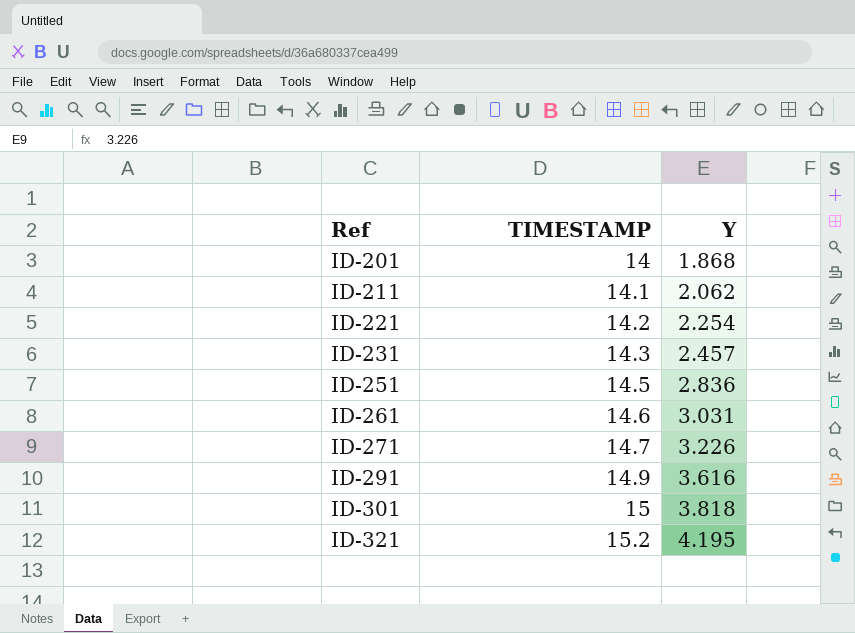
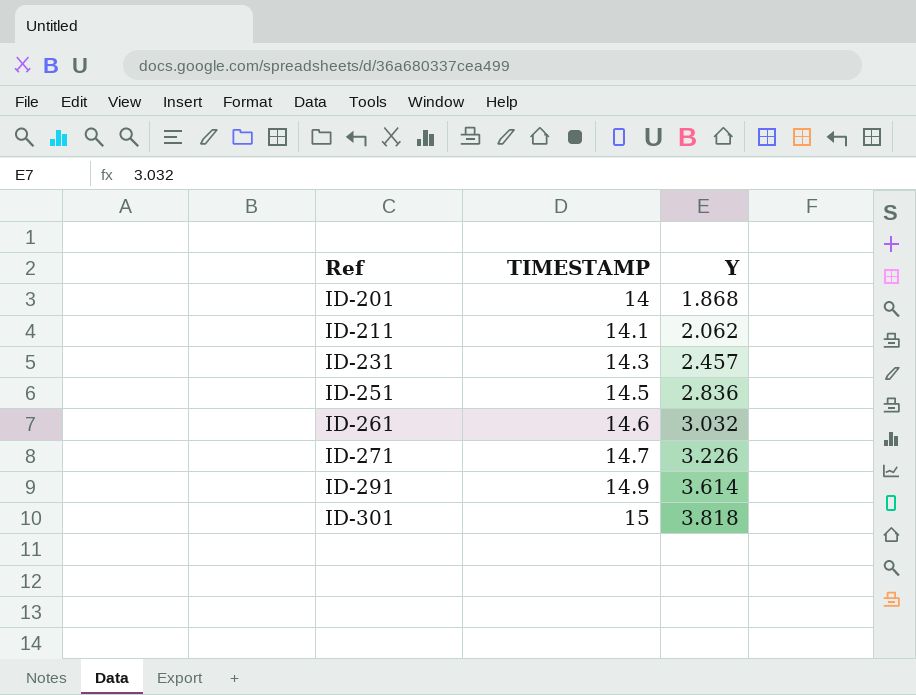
row ID-221: 14.2 | 2.254 -> none
row ID-321: 15.2 | 4.195 -> none
ID-261 | Y: 3.031 -> 3.032
ID-291 | Y: 3.616 -> 3.614

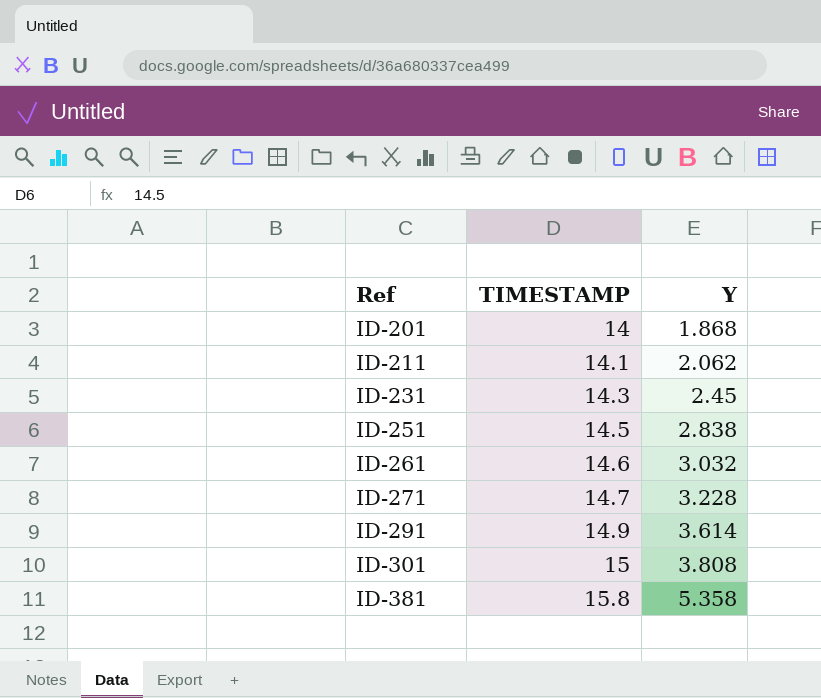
ID-231 | Y: 2.457 -> 2.45
ID-251 | Y: 2.836 -> 2.838
ID-271 | Y: 3.226 -> 3.228
ID-301 | Y: 3.818 -> 3.808
row ID-381: none -> 15.8 | 5.358

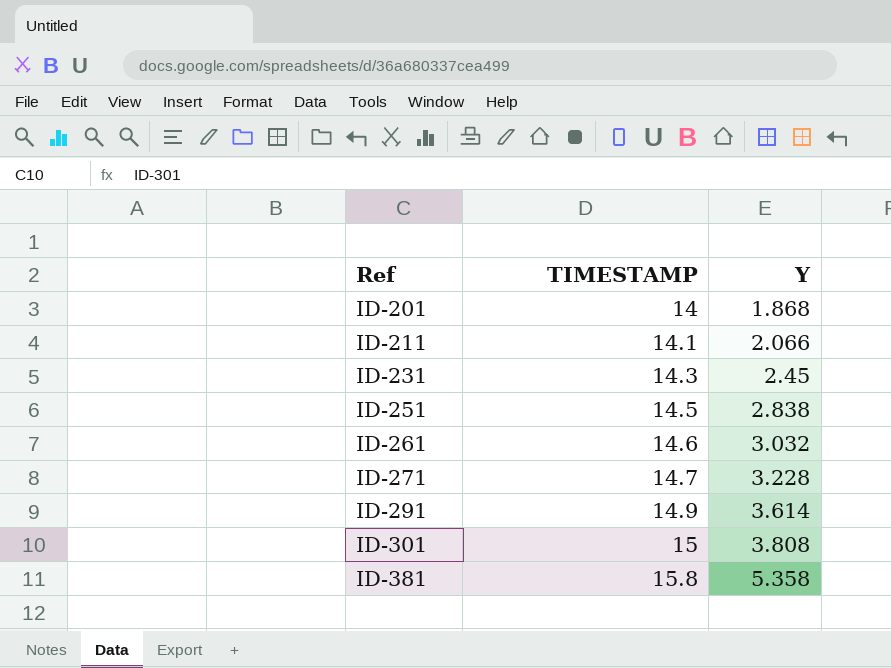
ID-211 | Y: 2.062 -> 2.066

